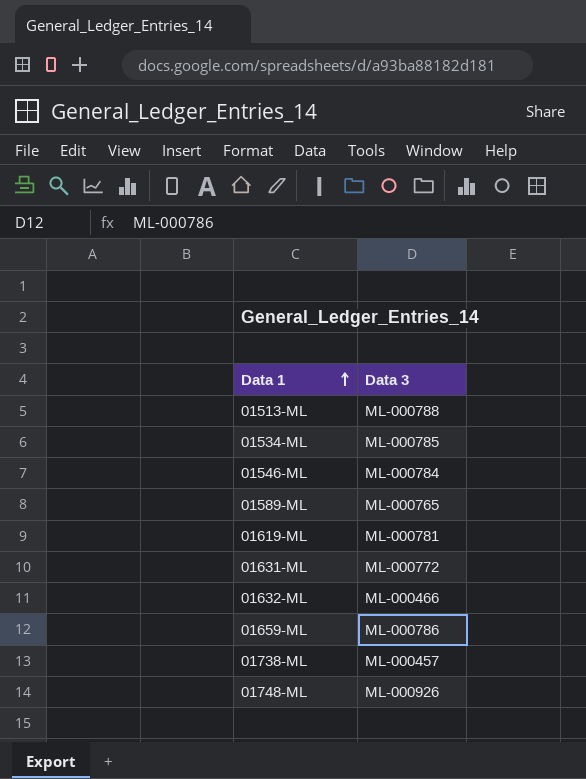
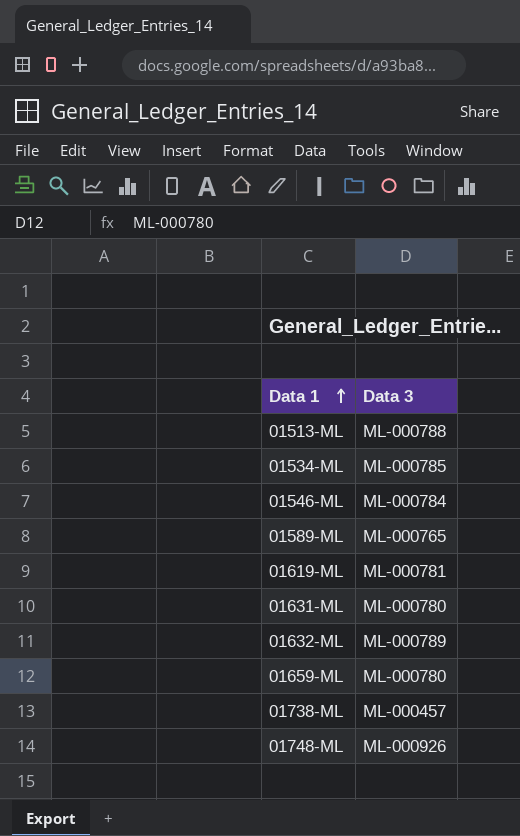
01631-ML | Data 3: ML-000772 -> ML-000780
01632-ML | Data 3: ML-000466 -> ML-000789
01659-ML | Data 3: ML-000786 -> ML-000780

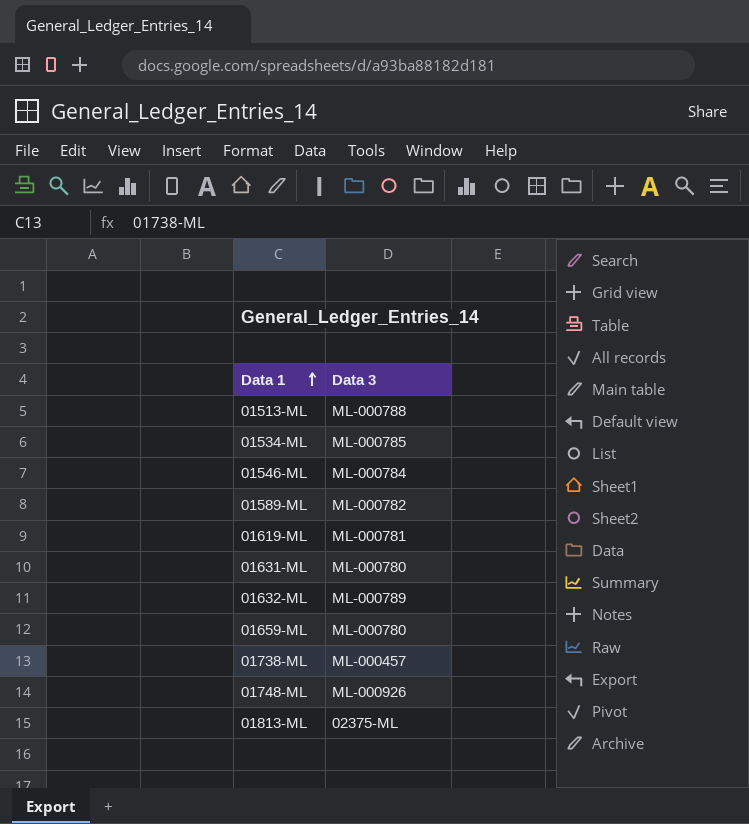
01589-ML | Data 3: ML-000765 -> ML-000782
row 01813-ML: none -> 02375-ML

